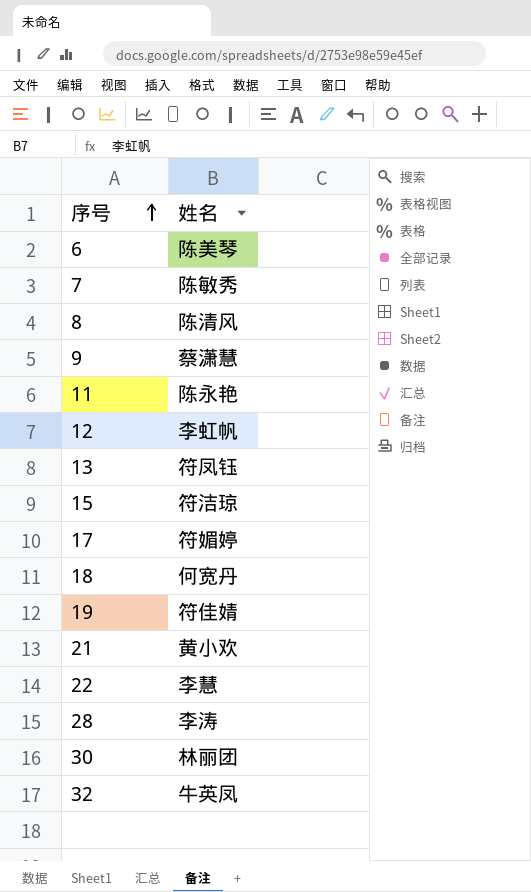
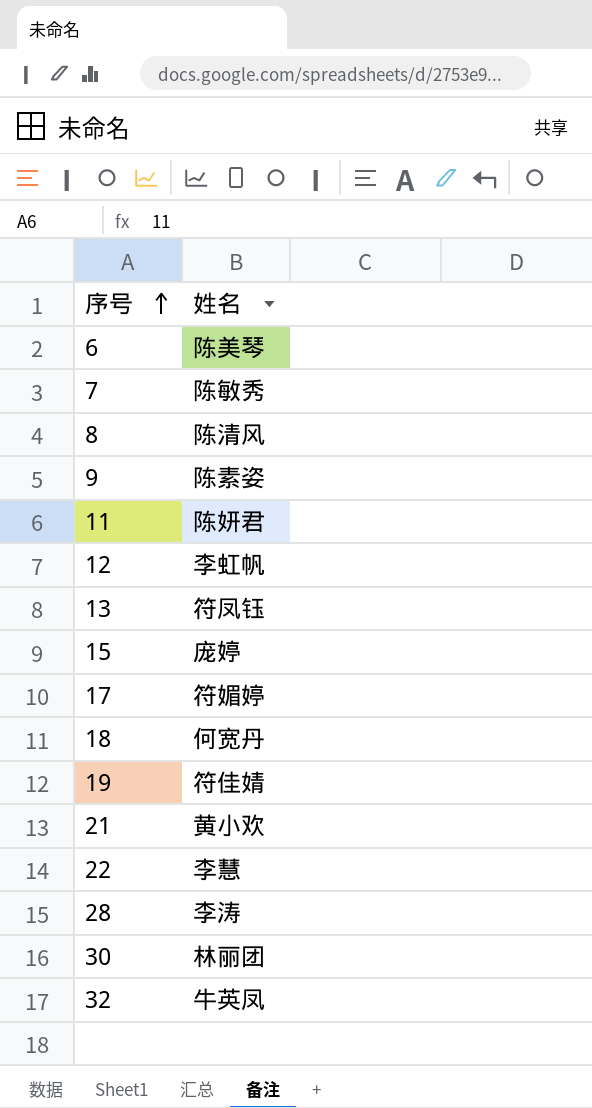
9 | 姓名: 蔡潇慧 -> 陈素姿
11 | 姓名: 陈永艳 -> 陈妍君
15 | 姓名: 符洁琼 -> 庞婷

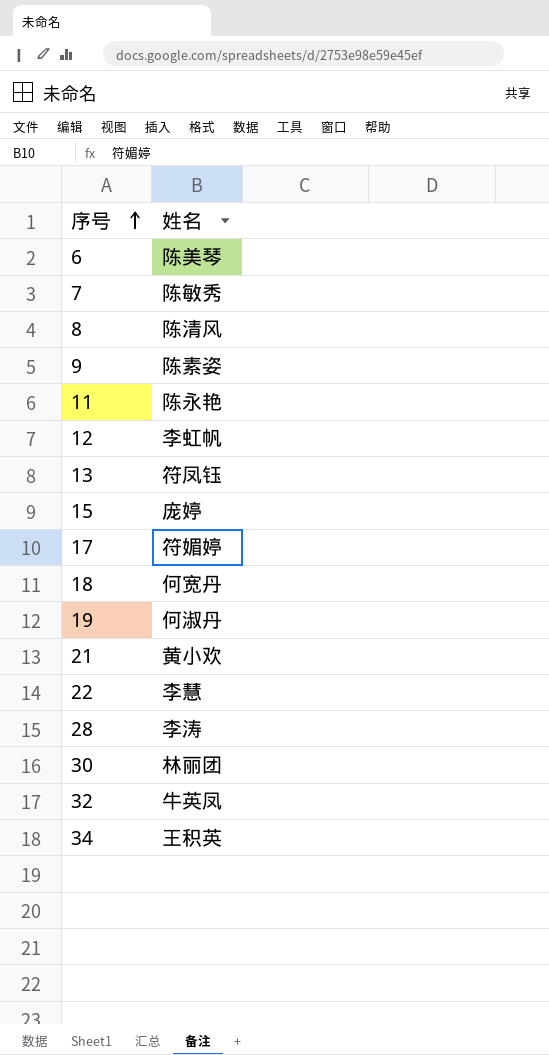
11 | 姓名: 陈妍君 -> 陈永艳
19 | 姓名: 符佳婧 -> 何淑丹
row 34: none -> 王积英

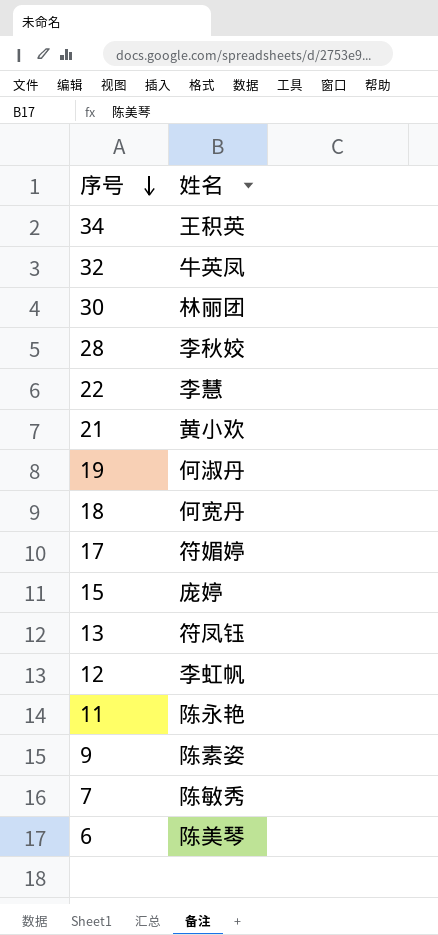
row order: 序号 ascending -> 序号 descending
row 8: 陈清风 -> none
28 | 姓名: 李涛 -> 李秋姣

